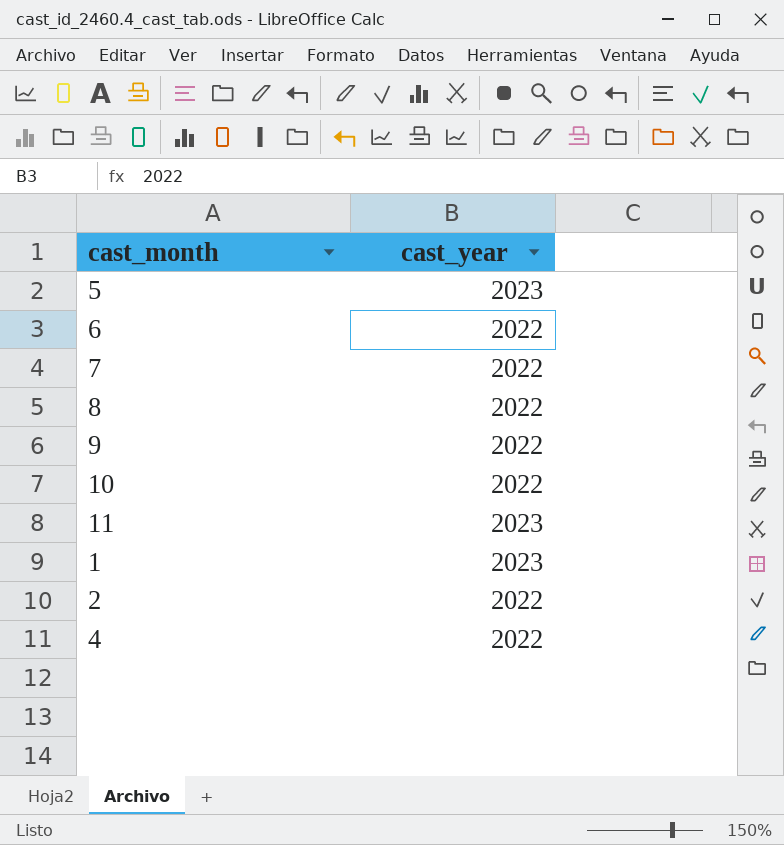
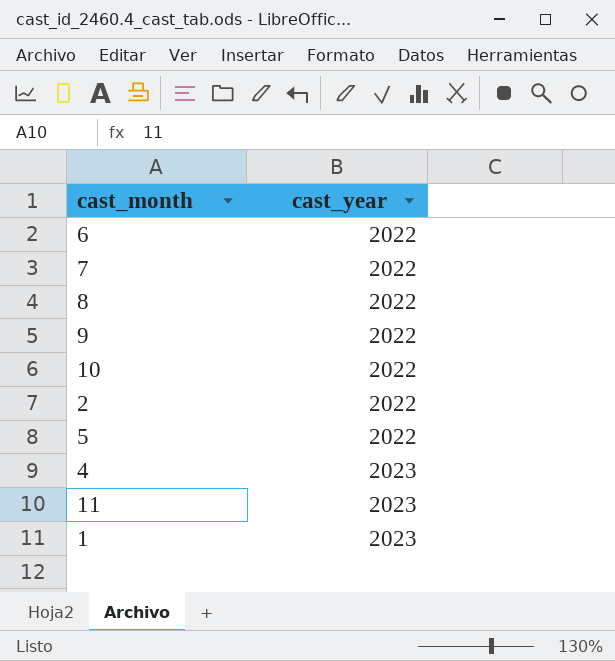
row order: none -> cast_year ascending
5 | cast_year: 2023 -> 2022
4 | cast_year: 2022 -> 2023

